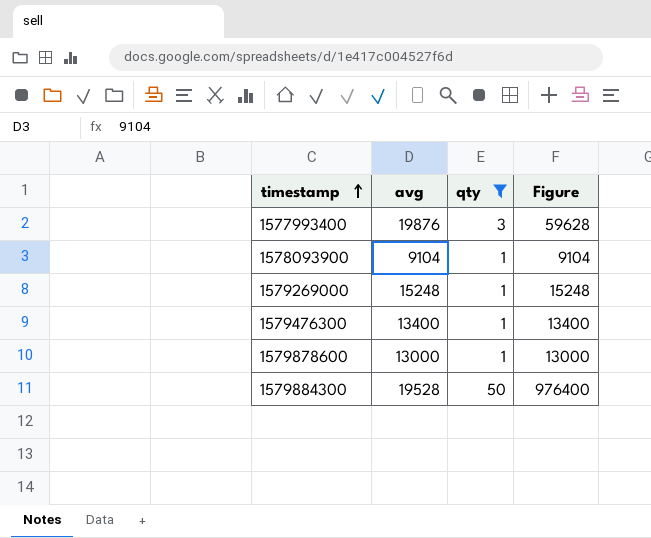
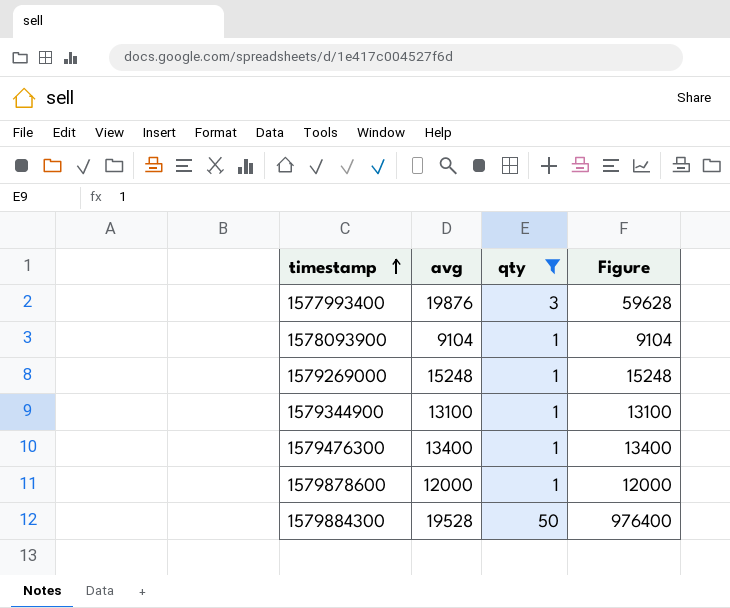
row 1579344900: none -> 13100 | 1 | 13100
1579878600 | avg: 13000 -> 12000
1579878600 | Figure: 13000 -> 12000

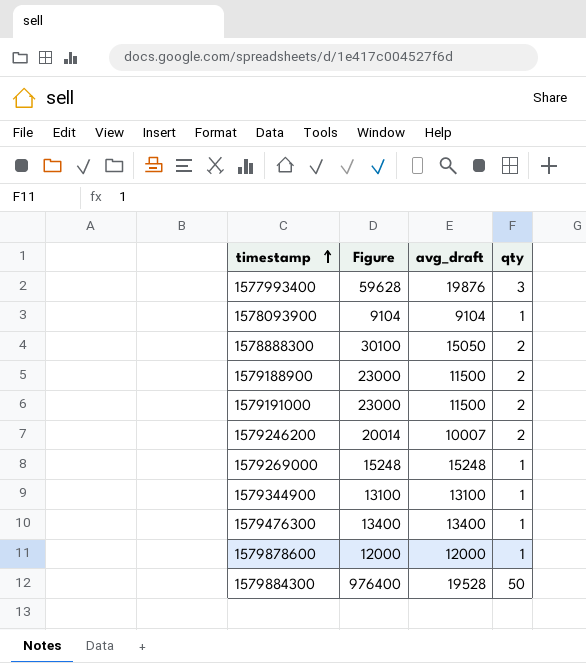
filter: qty != 2 -> none
column Figure | position: 4 -> 2
column name: avg -> avg_draft

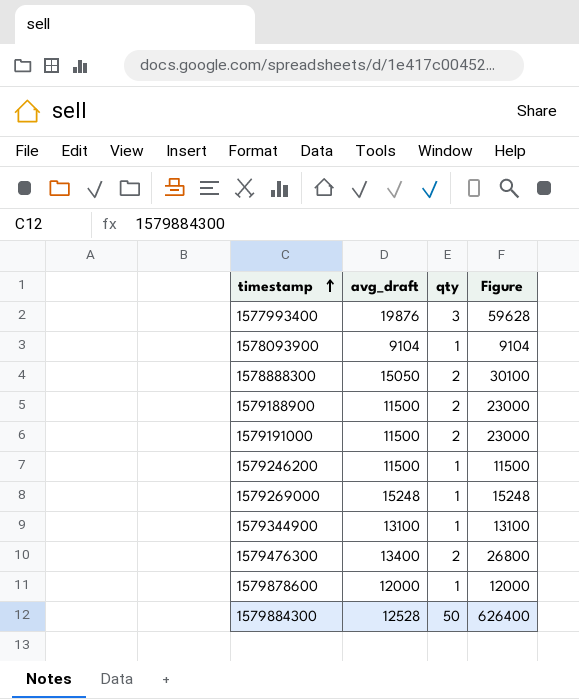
column Figure | position: 2 -> 4
1579246200 | avg_draft: 10007 -> 11500
1579246200 | qty: 2 -> 1
1579246200 | Figure: 20014 -> 11500
1579476300 | qty: 1 -> 2
1579476300 | Figure: 13400 -> 26800
1579884300 | avg_draft: 19528 -> 12528
1579884300 | Figure: 976400 -> 626400

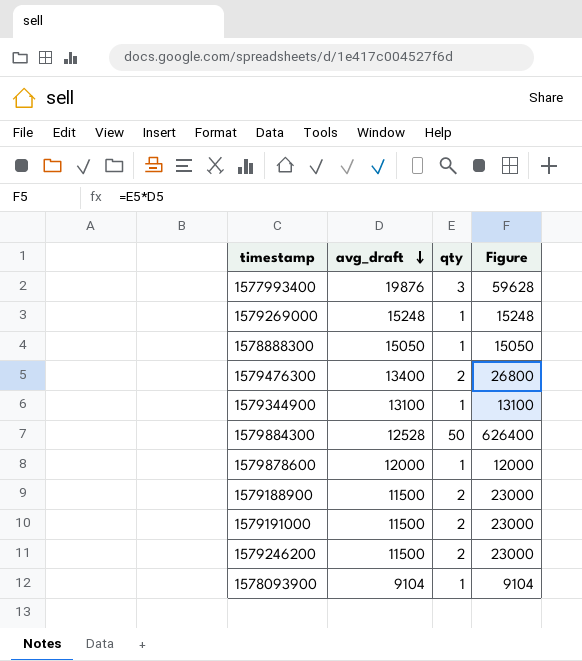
row order: timestamp ascending -> avg_draft descending
1578888300 | qty: 2 -> 1
1578888300 | Figure: 30100 -> 15050
1579246200 | qty: 1 -> 2
1579246200 | Figure: 11500 -> 23000

